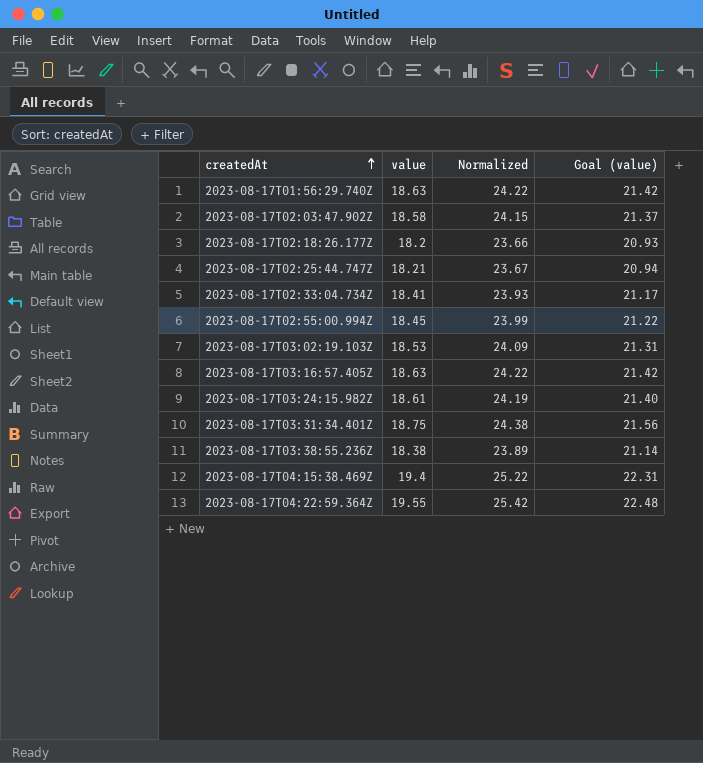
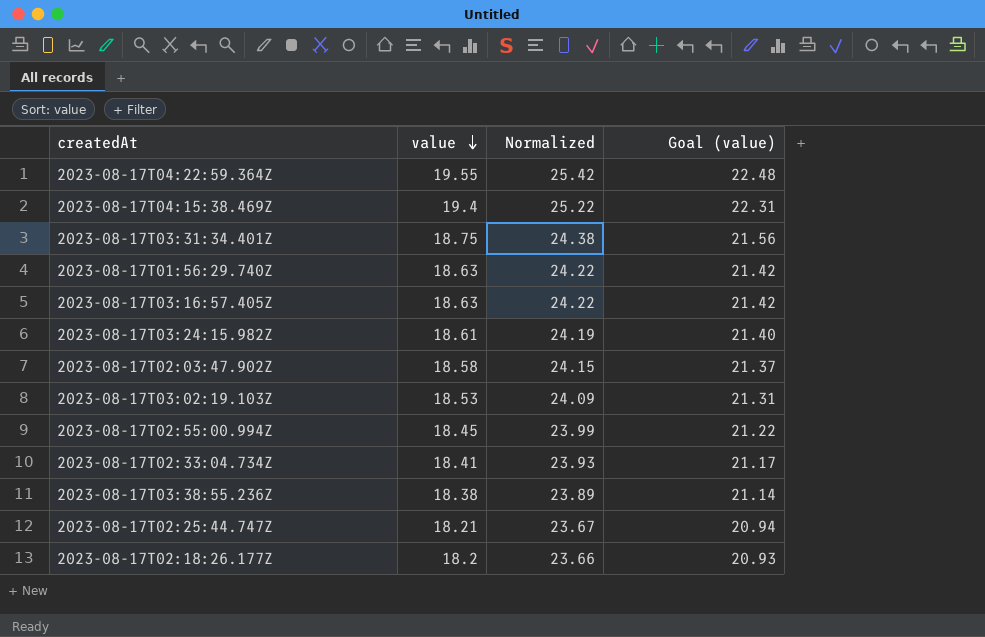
row order: createdAt ascending -> value descending

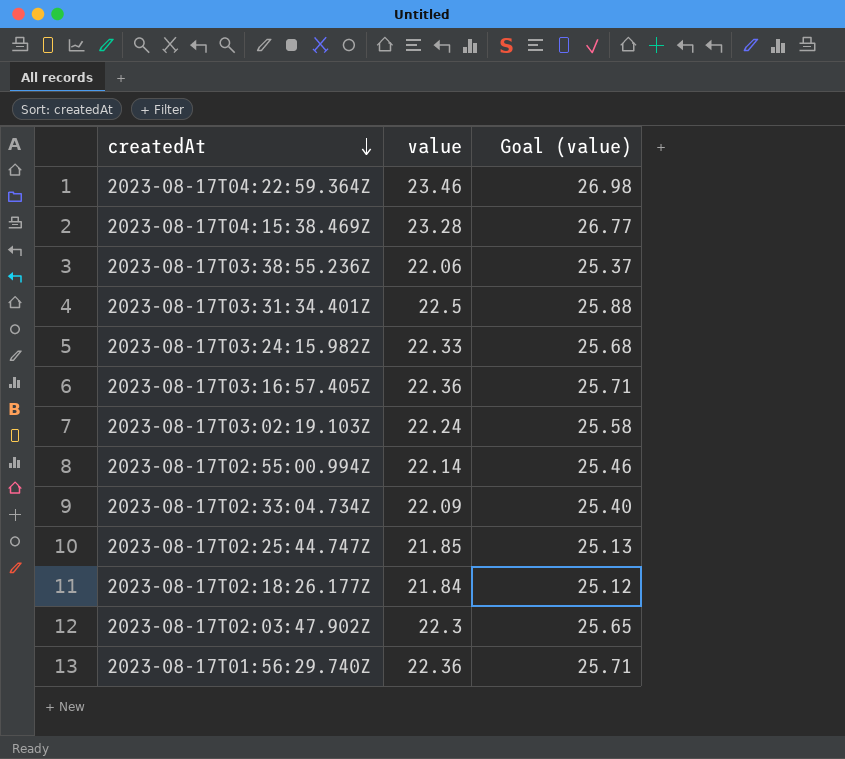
row order: value descending -> createdAt descending
column Normalized | formula: [value] * 1.3 -> none
2023-08-17T04:22:59.364Z | value: 19.55 -> 23.46
2023-08-17T04:22:59.364Z | Goal (value): 22.48 -> 26.98
2023-08-17T04:15:38.469Z | value: 19.4 -> 23.28
2023-08-17T04:15:38.469Z | Goal (value): 22.31 -> 26.77
2023-08-17T03:38:55.236Z | value: 18.38 -> 22.06
2023-08-17T03:38:55.236Z | Goal (value): 21.14 -> 25.37
2023-08-17T03:31:34.401Z | value: 18.75 -> 22.5
2023-08-17T03:31:34.401Z | Goal (value): 21.56 -> 25.88
2023-08-17T03:24:15.982Z | value: 18.61 -> 22.33
2023-08-17T03:24:15.982Z | Goal (value): 21.40 -> 25.68
2023-08-17T03:16:57.405Z | value: 18.63 -> 22.36
2023-08-17T03:16:57.405Z | Goal (value): 21.42 -> 25.71
2023-08-17T03:02:19.103Z | value: 18.53 -> 22.24
2023-08-17T03:02:19.103Z | Goal (value): 21.31 -> 25.58
2023-08-17T02:55:00.994Z | value: 18.45 -> 22.14
2023-08-17T02:55:00.994Z | Goal (value): 21.22 -> 25.46
2023-08-17T02:33:04.734Z | value: 18.41 -> 22.09
2023-08-17T02:33:04.734Z | Goal (value): 21.17 -> 25.40
2023-08-17T02:25:44.747Z | value: 18.21 -> 21.85
2023-08-17T02:25:44.747Z | Goal (value): 20.94 -> 25.13
2023-08-17T02:18:26.177Z | value: 18.2 -> 21.84
2023-08-17T02:18:26.177Z | Goal (value): 20.93 -> 25.12
2023-08-17T02:03:47.902Z | value: 18.58 -> 22.3
2023-08-17T02:03:47.902Z | Goal (value): 21.37 -> 25.65
2023-08-17T01:56:29.740Z | value: 18.63 -> 22.36
2023-08-17T01:56:29.740Z | Goal (value): 21.42 -> 25.71

